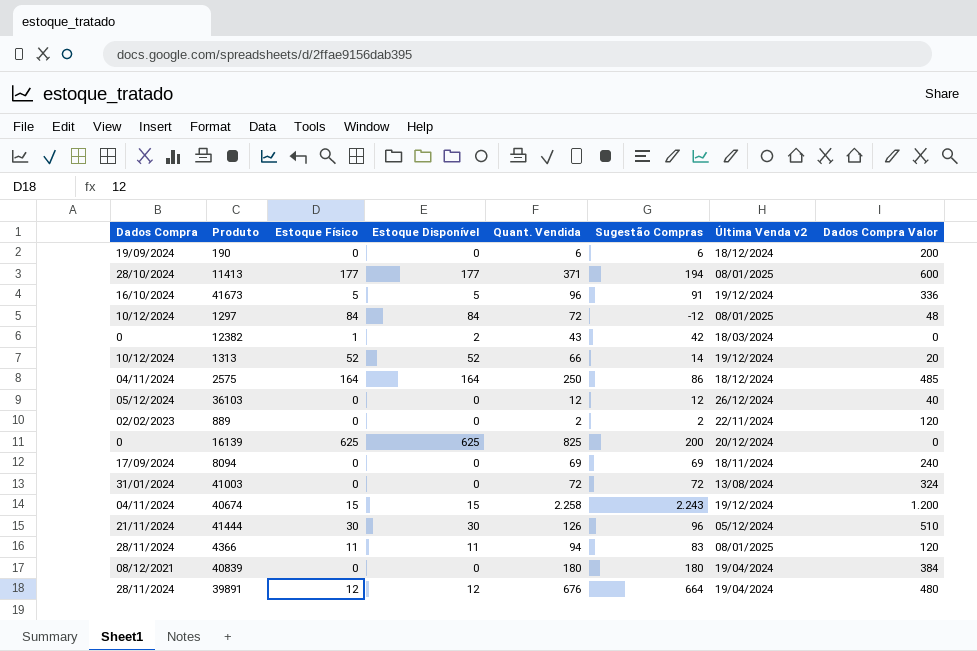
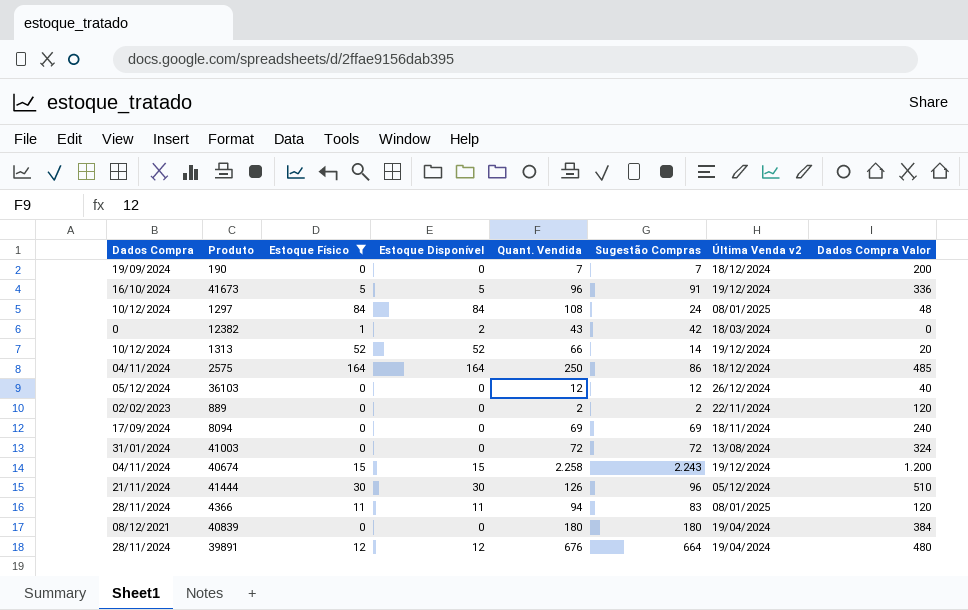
filter: none -> Estoque Físico <= 164
190 | Quant. Vendida: 6 -> 7
190 | Sugestão Compras: 6 -> 7
1297 | Quant. Vendida: 72 -> 108
1297 | Sugestão Compras: -12 -> 24

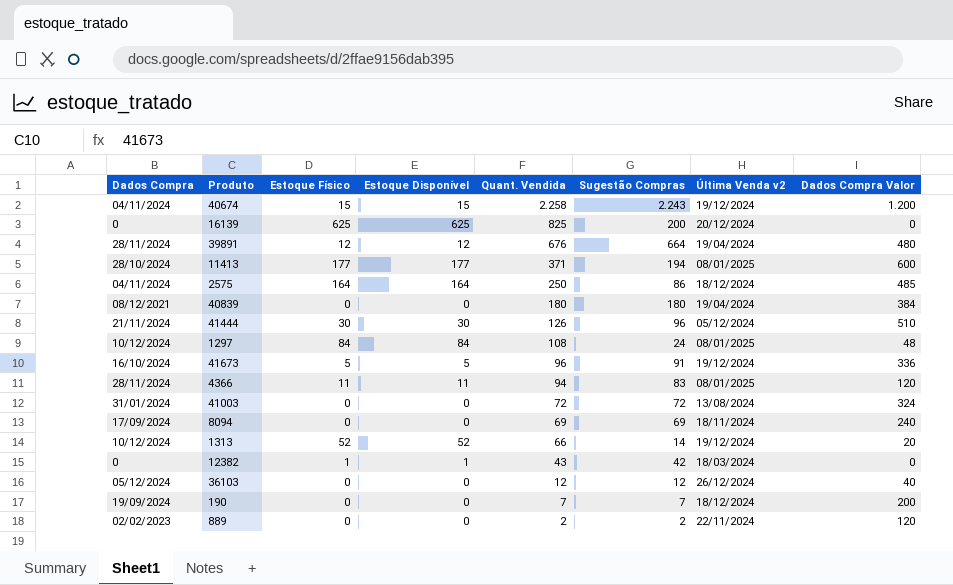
filter: Estoque Físico <= 164 -> none
row order: none -> Quant. Vendida descending
12382 | Estoque Disponível: 2 -> 1

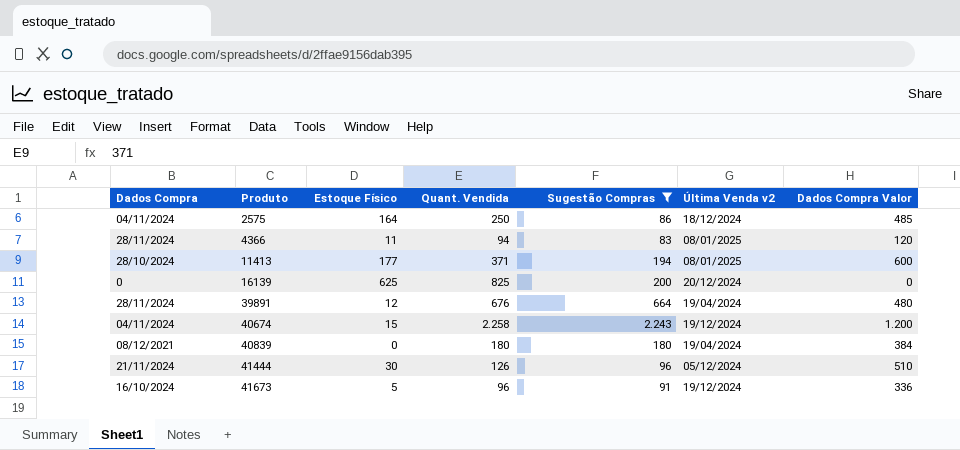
filter: none -> Sugestão Compras >= 83
row order: Quant. Vendida descending -> Produto ascending
column Estoque Disponível | position: 4 -> none

